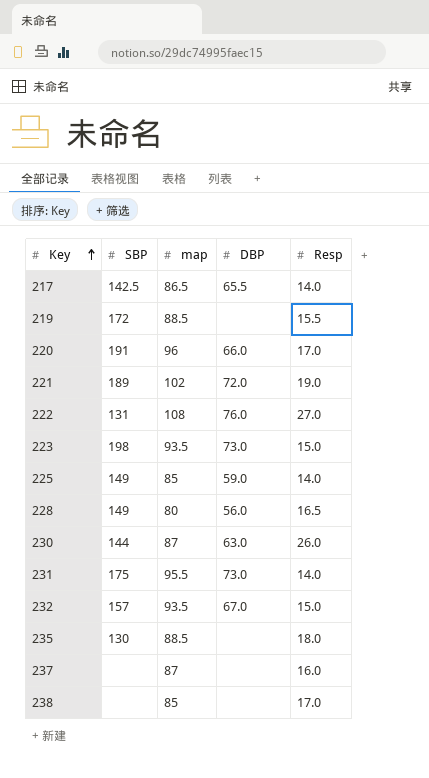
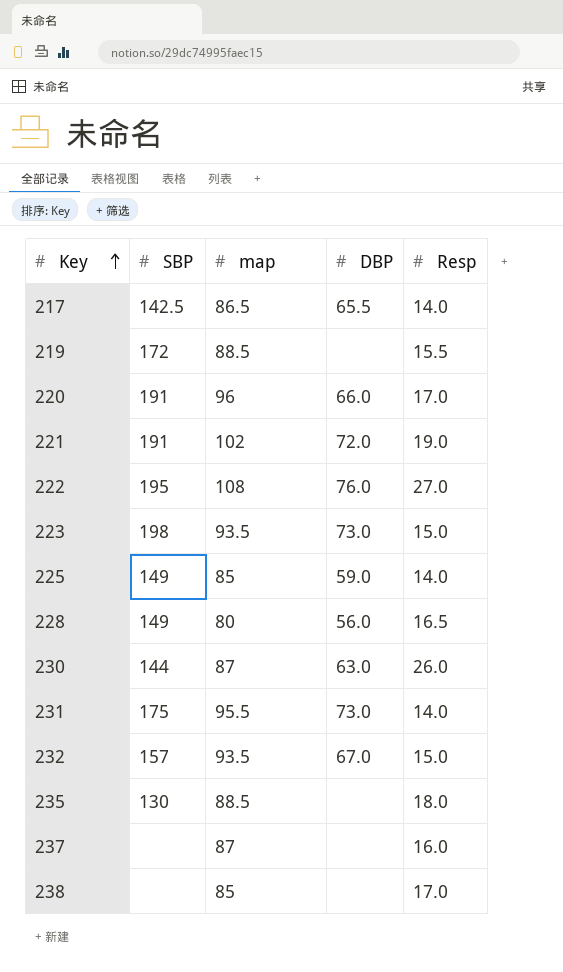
221 | SBP: 189 -> 191
222 | SBP: 131 -> 195

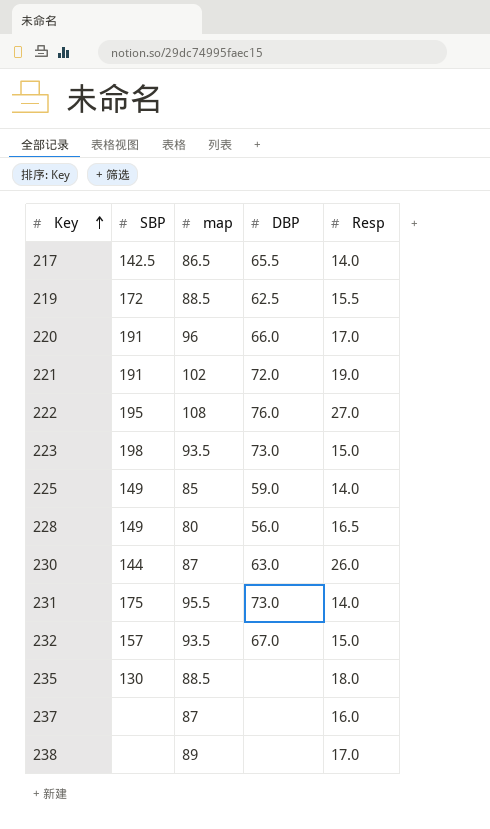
219 | DBP: none -> 62.5
238 | map: 85 -> 89

